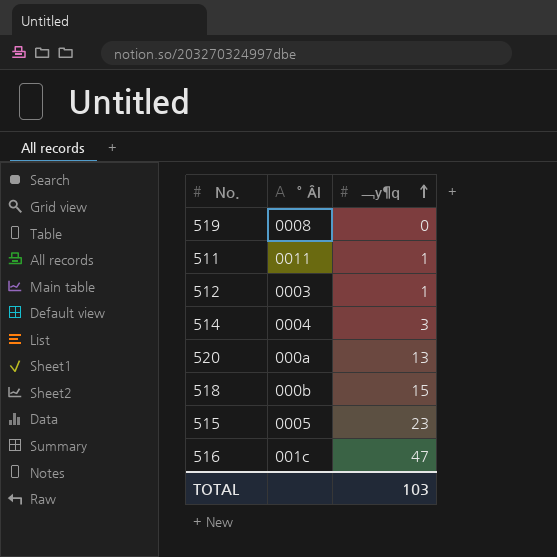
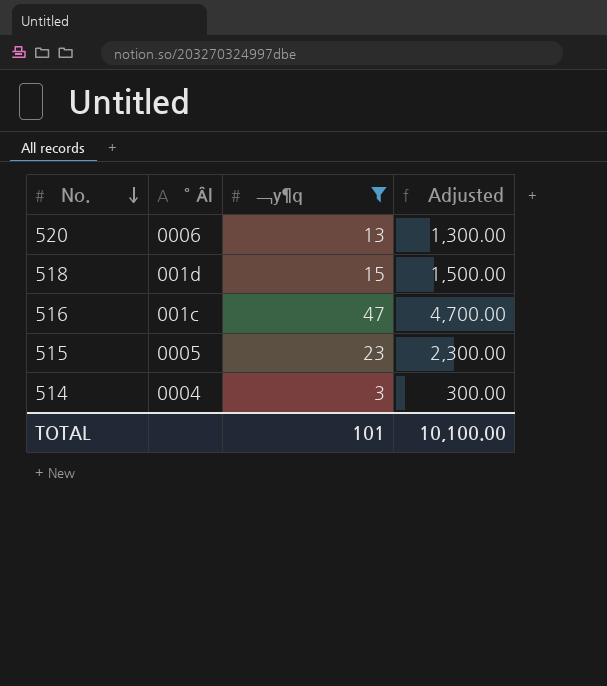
filter: none -> ¬y¶q >= 3
row order: ¬y¶q ascending -> No. descending
column Adjusted | formula: none -> [¬y¶q] * 100
520 | ° ÂI: 000a -> 0006
518 | ° ÂI: 000b -> 001d
TOTAL | ¬y¶q: 103 -> 101

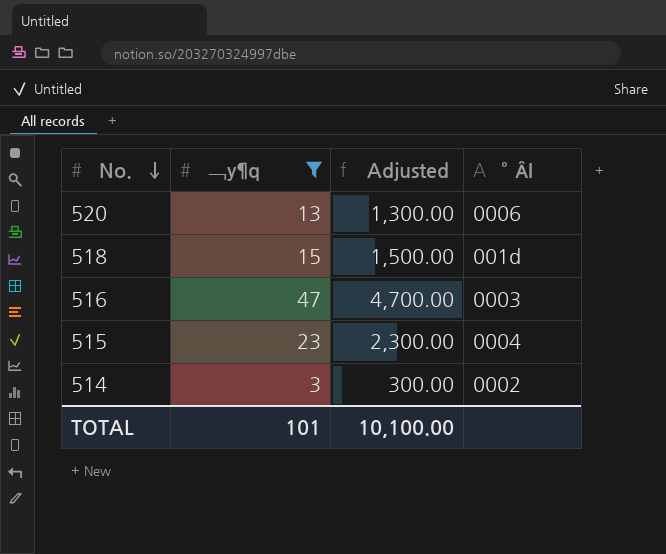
column ° ÂI | position: 2 -> 4
516 | ° ÂI: 001c -> 0003
515 | ° ÂI: 0005 -> 0004
514 | ° ÂI: 0004 -> 0002

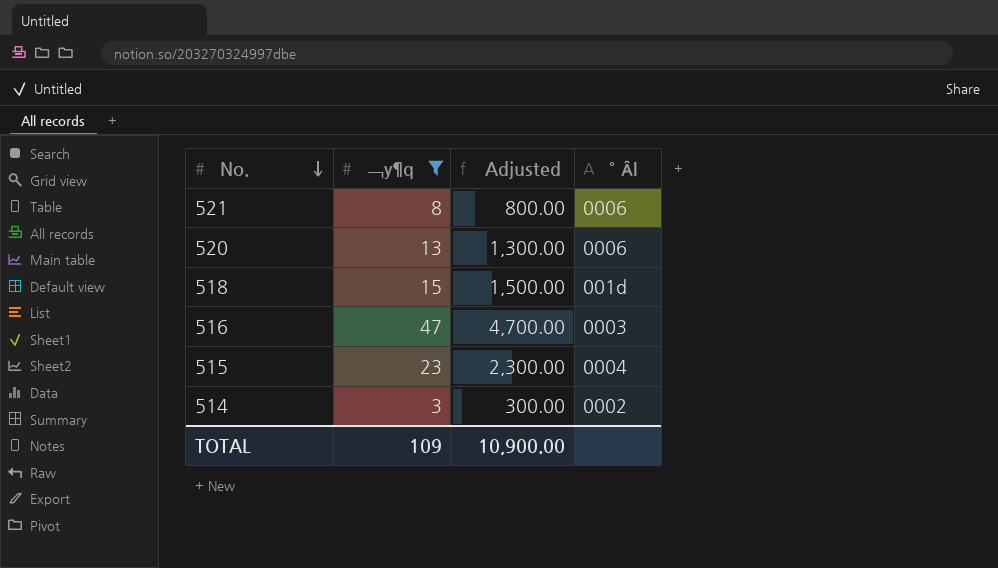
row 521: none -> 8 | 800.00 | 0006
TOTAL | ¬y¶q: 101 -> 109
TOTAL | Adjusted: 10,100.00 -> 10,900.00

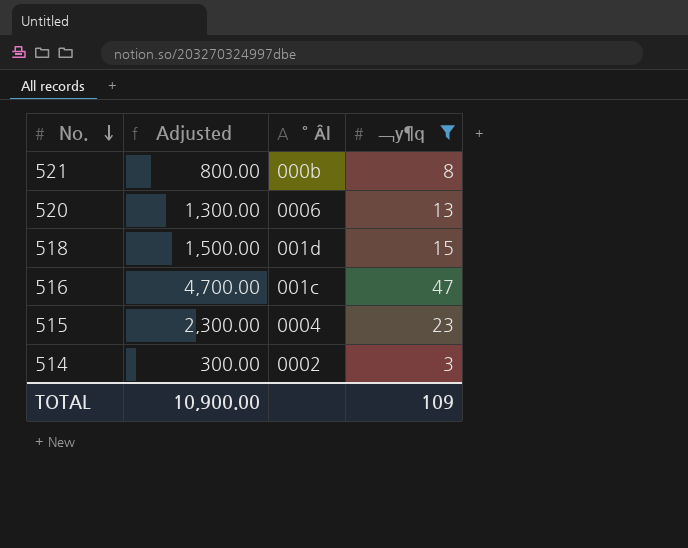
column ¬y¶q | position: 2 -> 4
521 | ° ÂI: 0006 -> 000b
516 | ° ÂI: 0003 -> 001c

